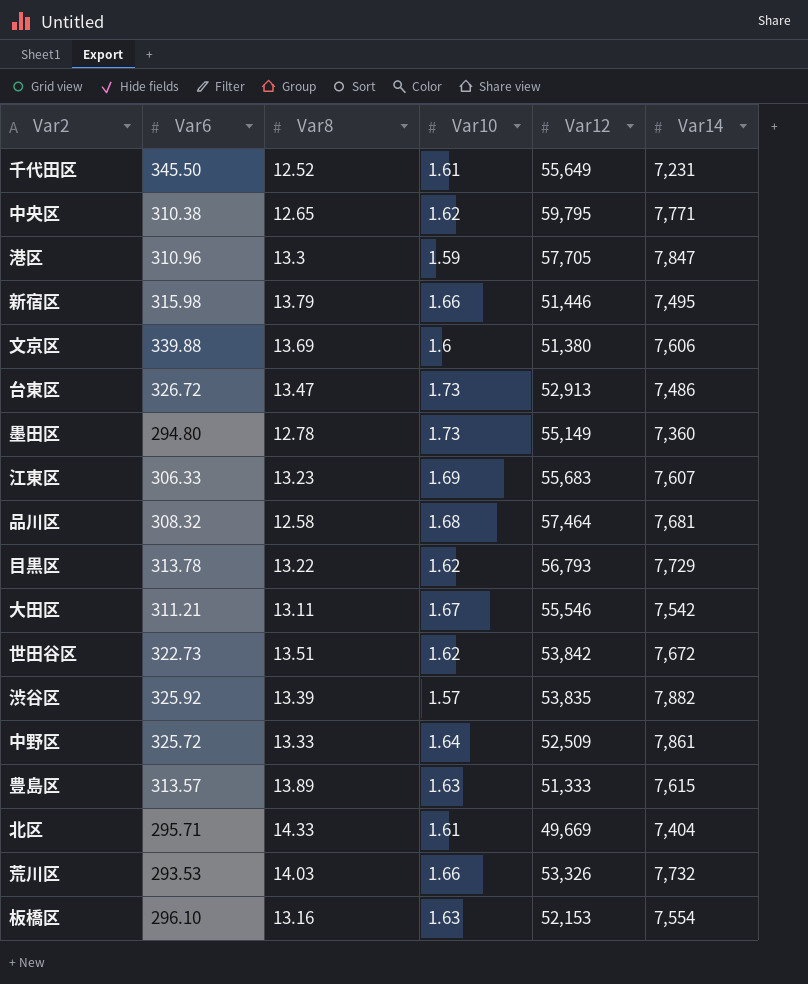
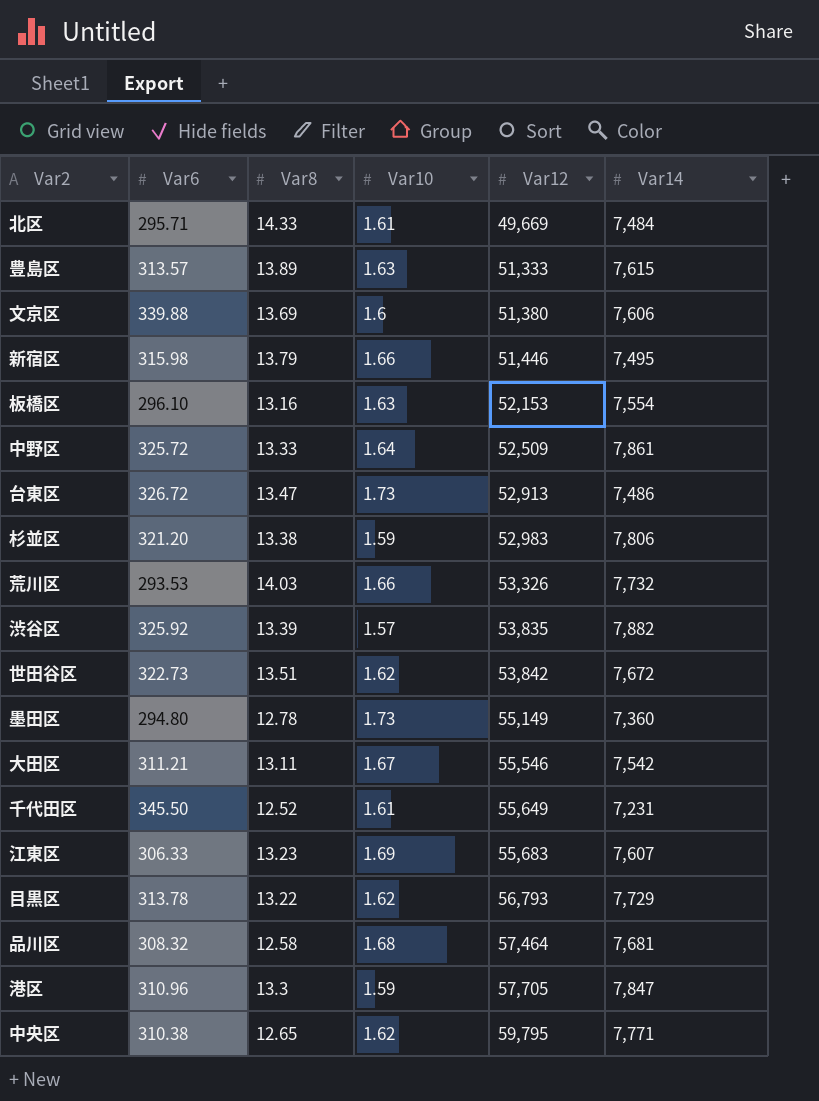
row order: none -> Var12 ascending
北区 | Var14: 7,404 -> 7,484
row 杉並区: none -> 321.20 | 13.38 | 1.59 | 52,983 | 7,806

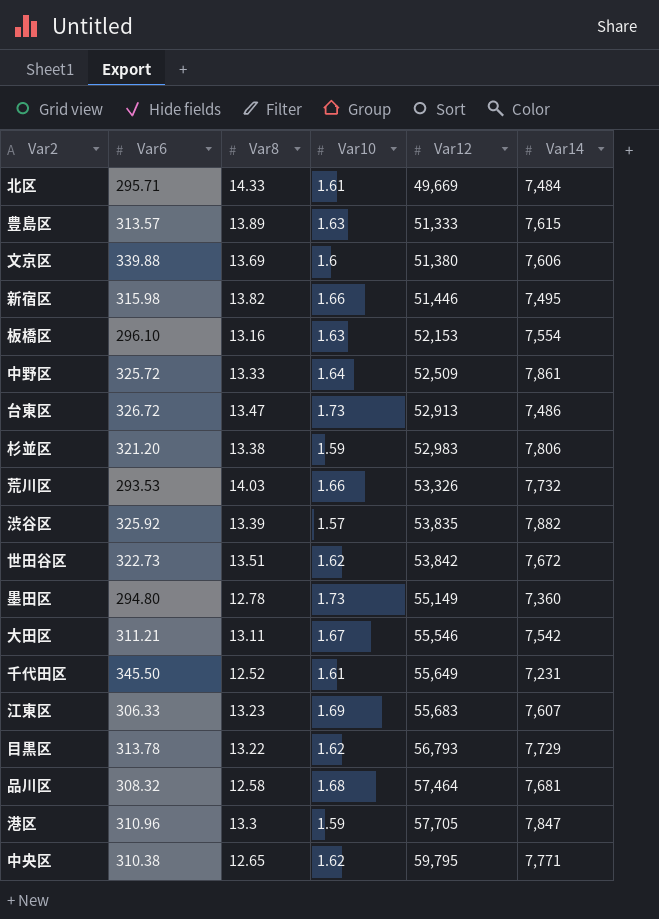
新宿区 | Var8: 13.79 -> 13.82

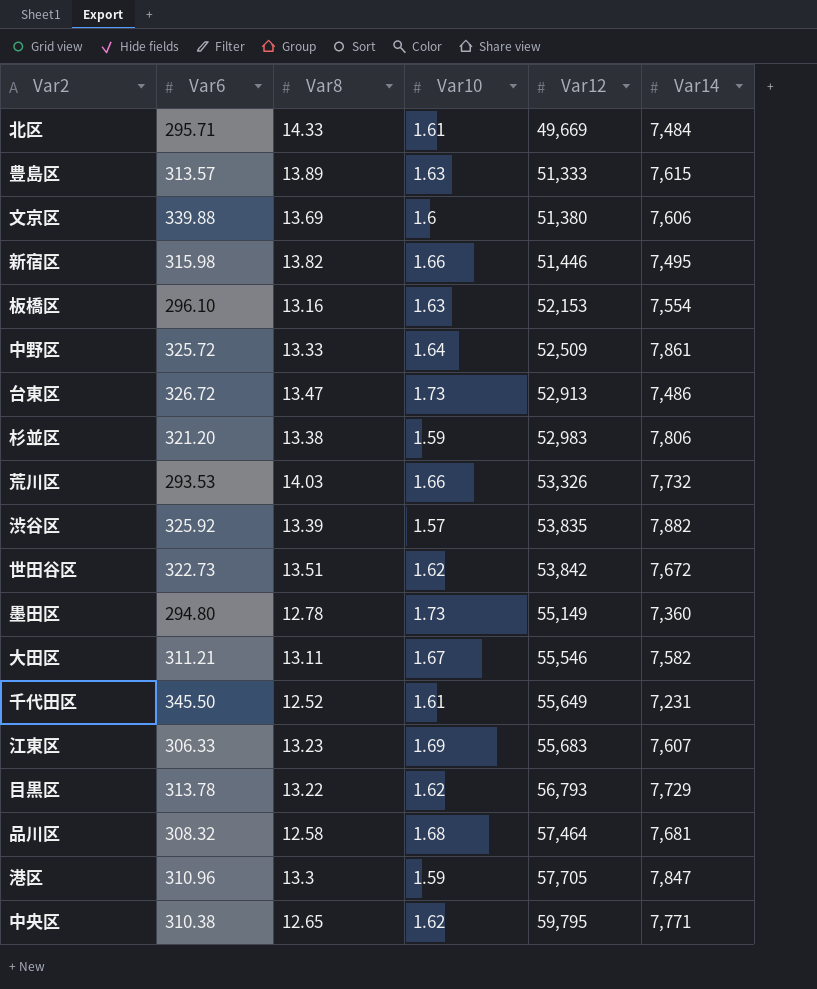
大田区 | Var14: 7,542 -> 7,582

